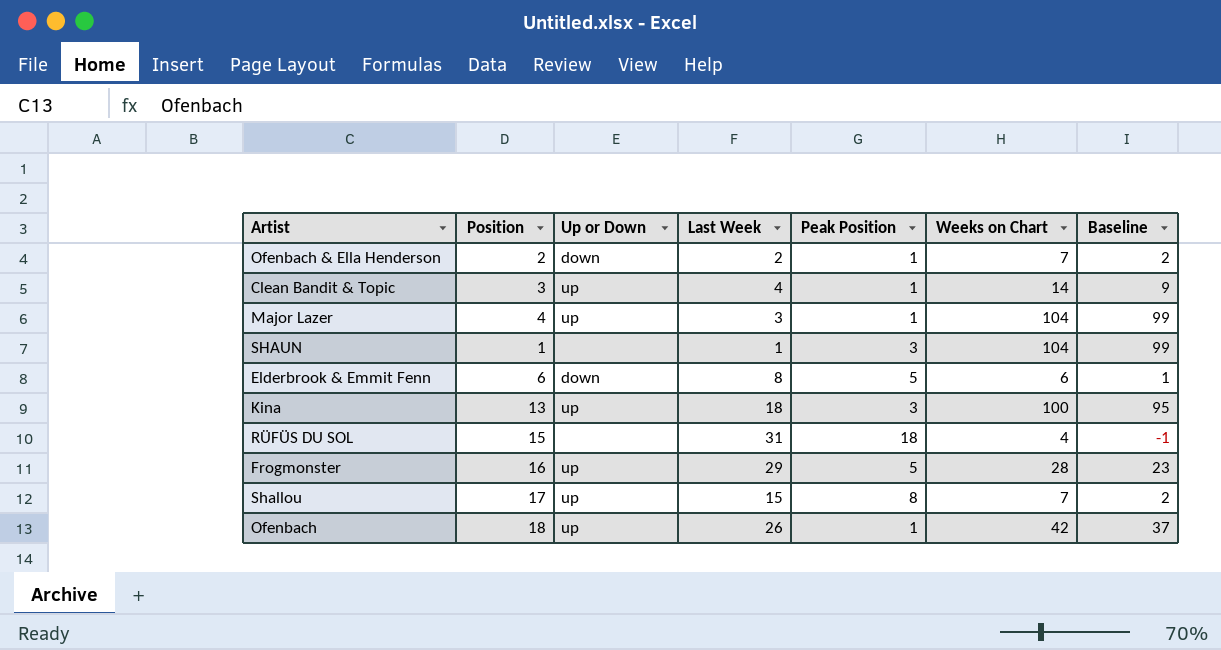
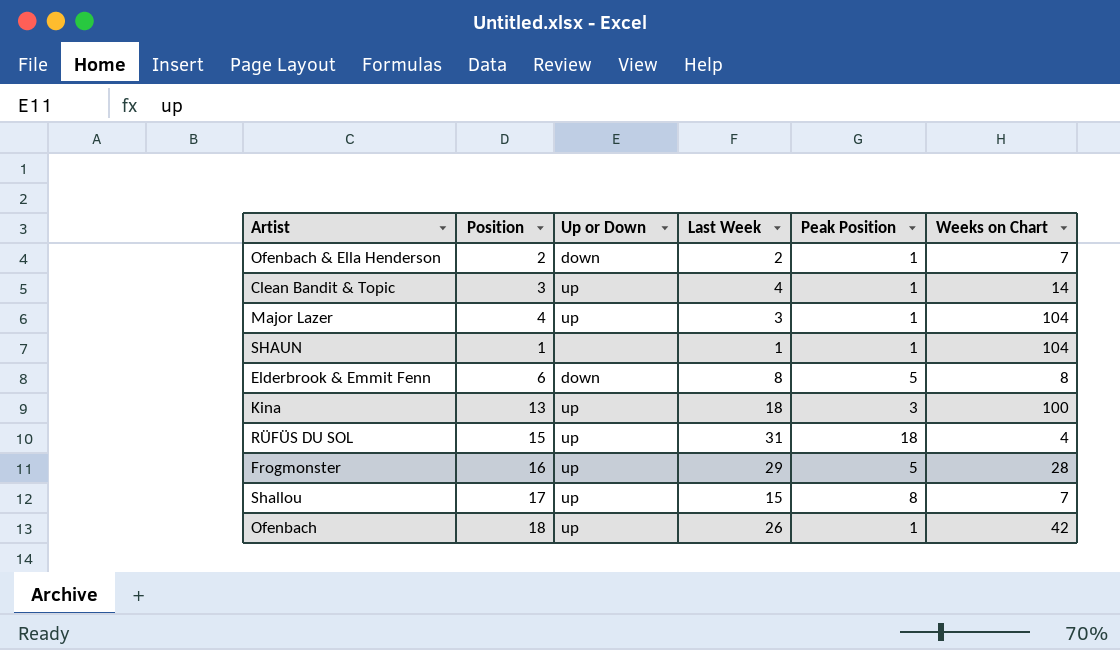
column Baseline | formula: [Weeks on Chart] - 5 -> none
SHAUN | Peak Position: 3 -> 1
Elderbrook & Emmit Fenn | Weeks on Chart: 6 -> 8
RÜFÜS DU SOL | Up or Down: none -> up

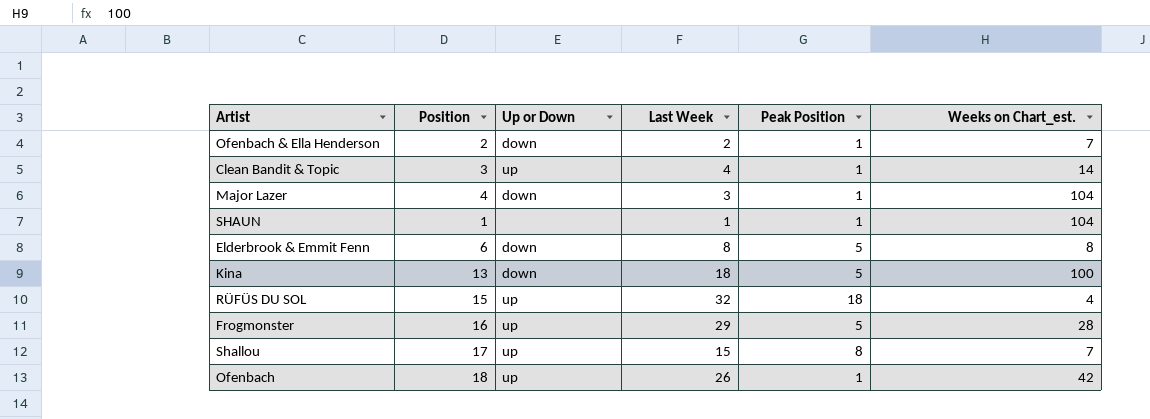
column name: Weeks on Chart -> Weeks on Chart_est.
Major Lazer | Up or Down: up -> down
Kina | Up or Down: up -> down
Kina | Peak Position: 3 -> 5
RÜFÜS DU SOL | Last Week: 31 -> 32

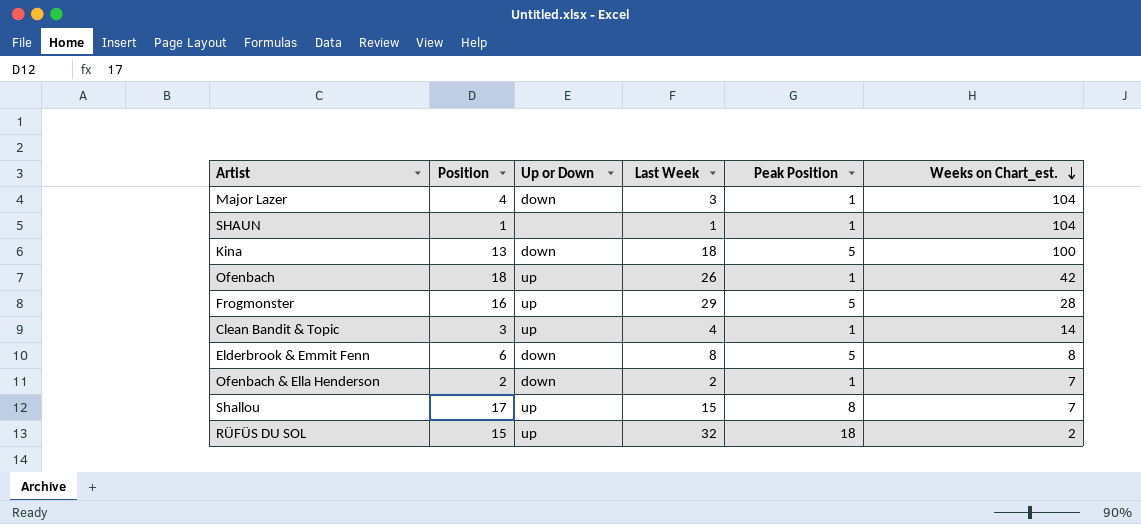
row order: none -> Weeks on Chart_est. descending
RÜFÜS DU SOL | Weeks on Chart_est.: 4 -> 2

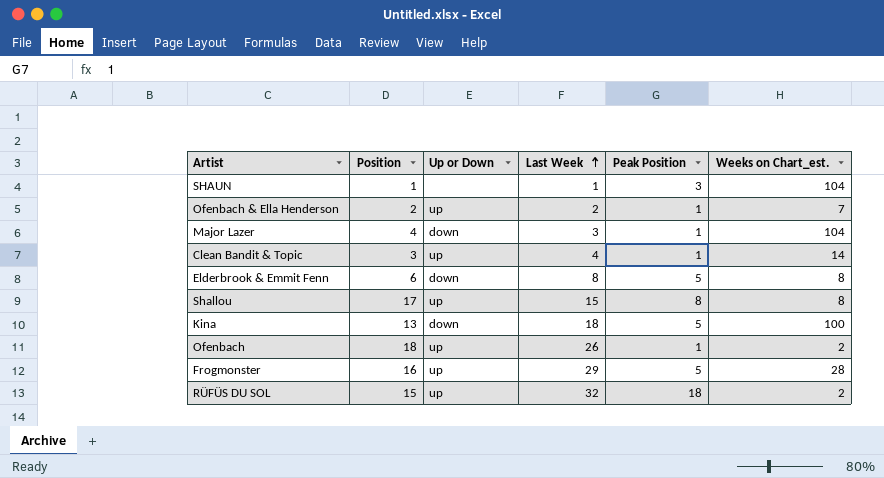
row order: Weeks on Chart_est. descending -> Last Week ascending
SHAUN | Peak Position: 1 -> 3
Ofenbach & Ella Henderson | Up or Down: down -> up
Shallou | Weeks on Chart_est.: 7 -> 8
Ofenbach | Weeks on Chart_est.: 42 -> 2

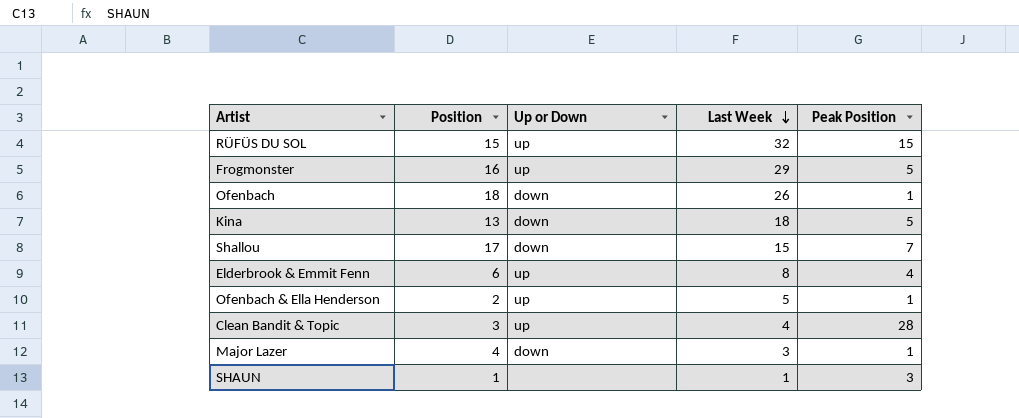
row order: Last Week ascending -> Last Week descending
column Weeks on Chart_est. | position: 6 -> none
RÜFÜS DU SOL | Peak Position: 18 -> 15
Ofenbach | Up or Down: up -> down
Shallou | Up or Down: up -> down
Shallou | Peak Position: 8 -> 7
Elderbrook & Emmit Fenn | Up or Down: down -> up
Elderbrook & Emmit Fenn | Peak Position: 5 -> 4
Ofenbach & Ella Henderson | Last Week: 2 -> 5
Clean Bandit & Topic | Peak Position: 1 -> 28

